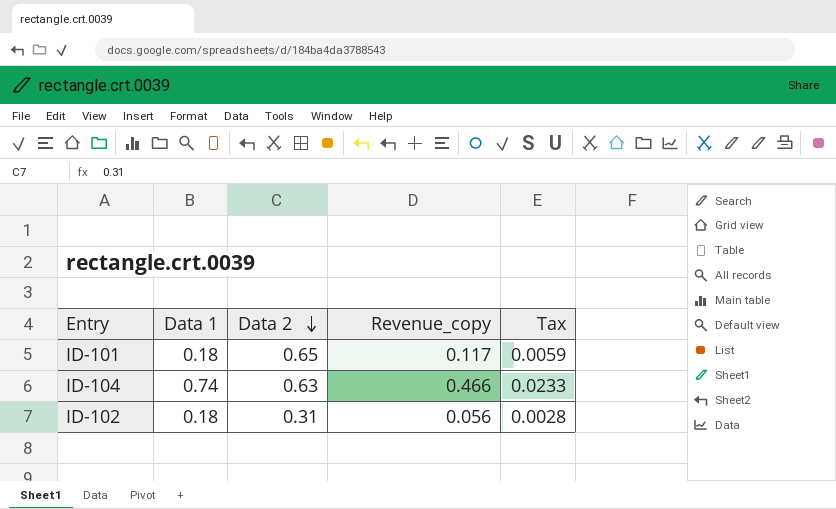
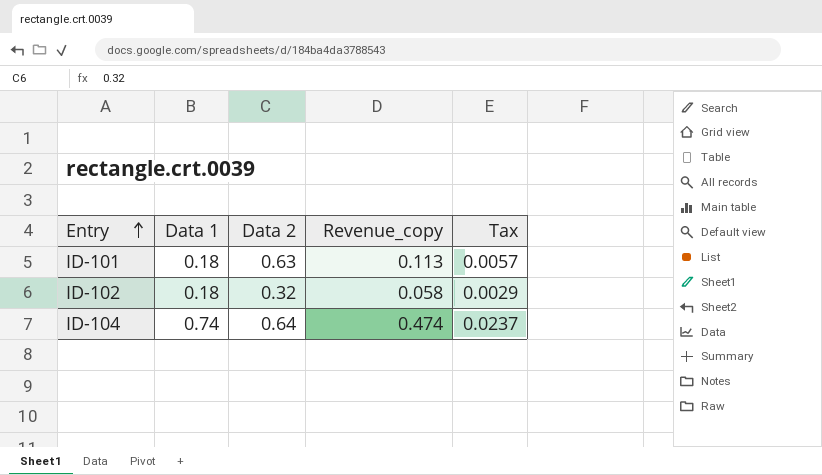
row order: Data 2 descending -> Entry ascending
ID-101 | Data 2: 0.65 -> 0.63
ID-101 | Revenue_copy: 0.117 -> 0.113
ID-101 | Tax: 0.0059 -> 0.0057
ID-102 | Data 2: 0.31 -> 0.32
ID-102 | Revenue_copy: 0.056 -> 0.058
ID-102 | Tax: 0.0028 -> 0.0029
ID-104 | Data 2: 0.63 -> 0.64
ID-104 | Revenue_copy: 0.466 -> 0.474
ID-104 | Tax: 0.0233 -> 0.0237

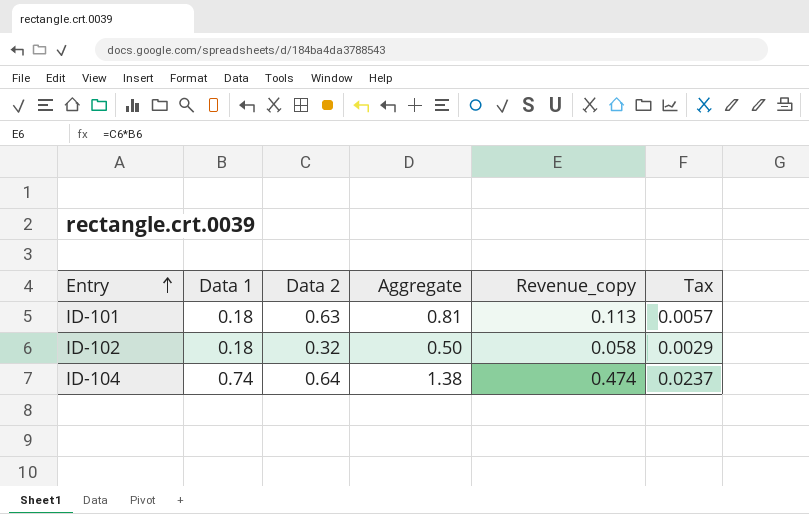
column Aggregate | formula: none -> [Data 1] + [Data 2]

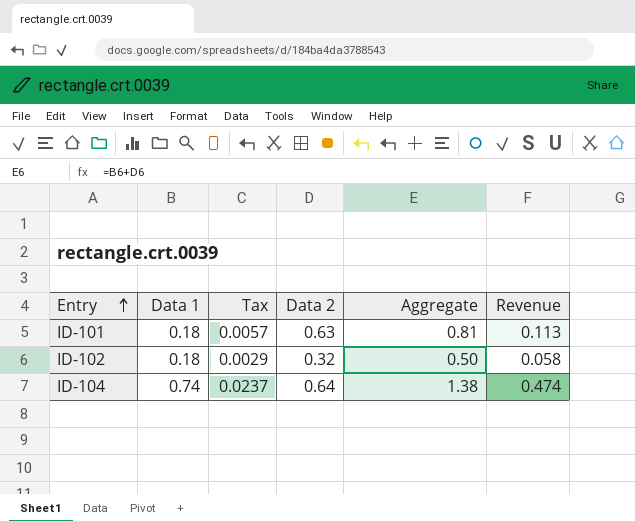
column Tax | position: 6 -> 3
column name: Revenue_copy -> Revenue

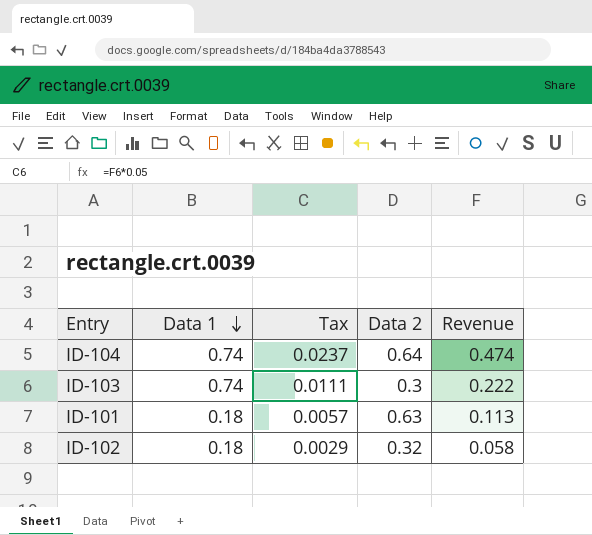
row order: Entry ascending -> Data 1 descending
column Aggregate | formula: [Data 1] + [Data 2] -> none
row ID-103: none -> 0.74 | 0.0111 | 0.3 | 0.222

